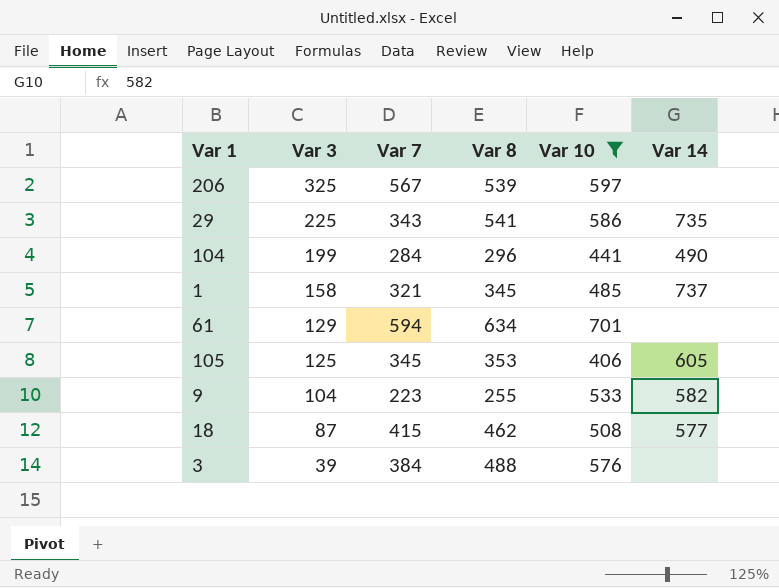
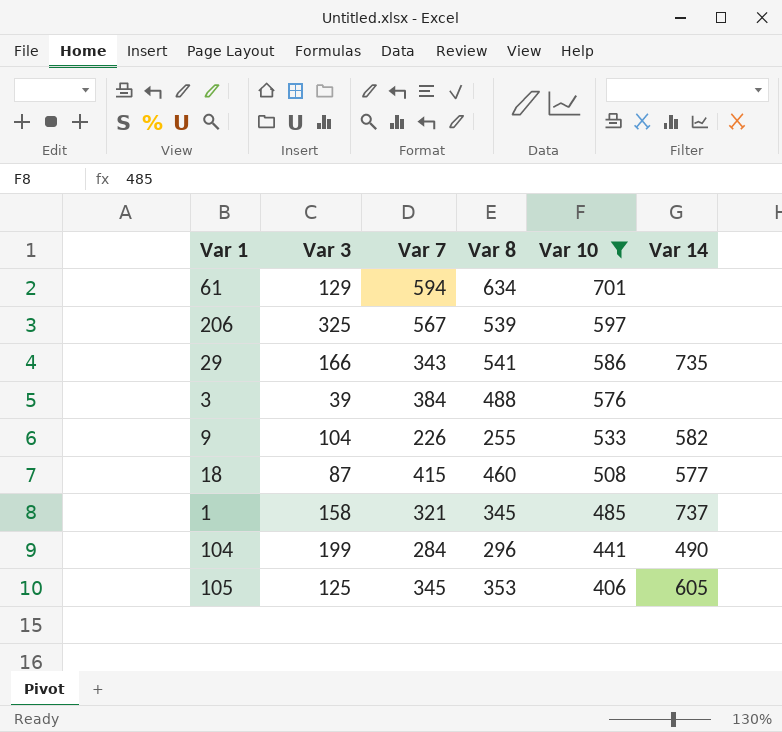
row order: Var 3 descending -> Var 10 descending
29 | Var 3: 225 -> 166
9 | Var 7: 223 -> 226
18 | Var 8: 462 -> 460

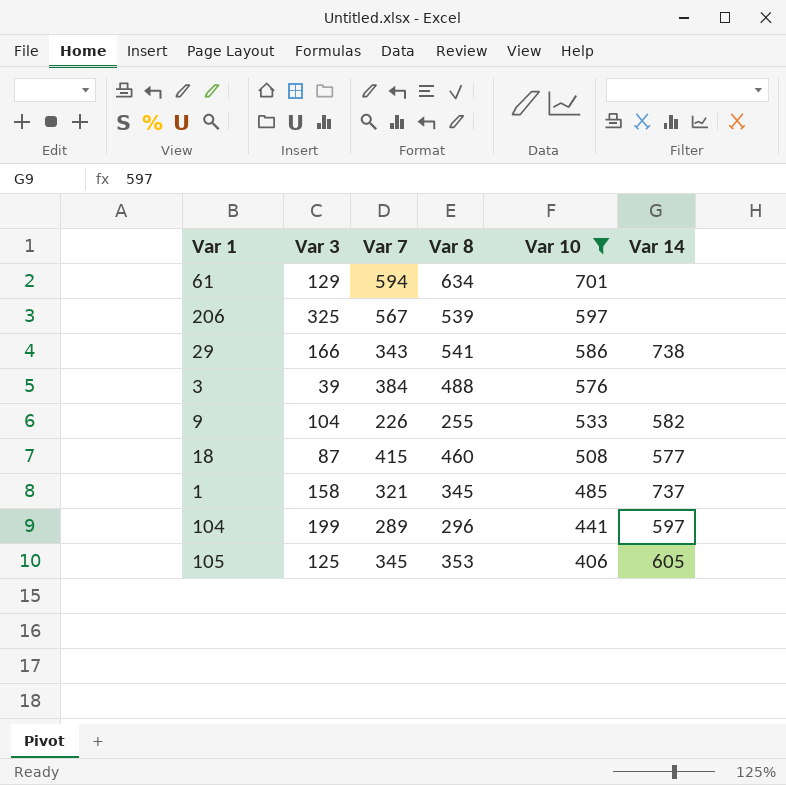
29 | Var 14: 735 -> 738
104 | Var 7: 284 -> 289
104 | Var 14: 490 -> 597

